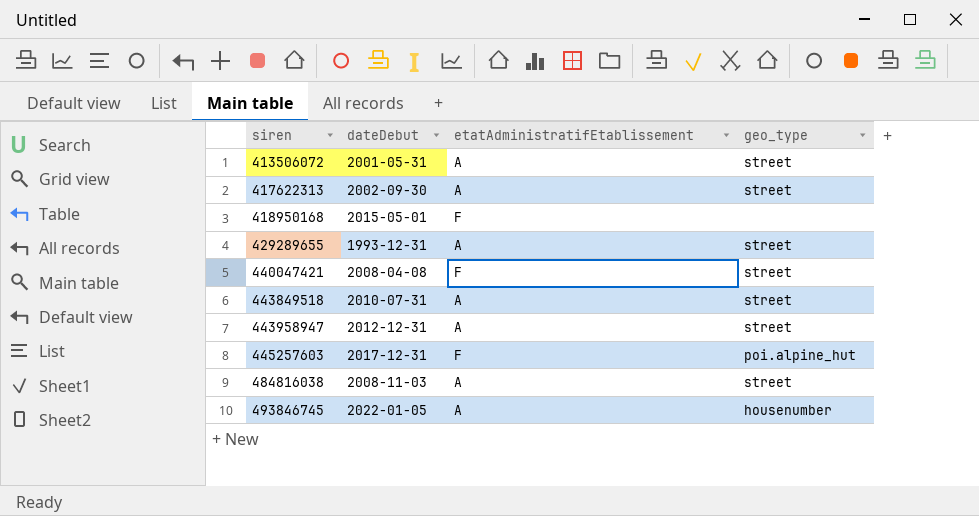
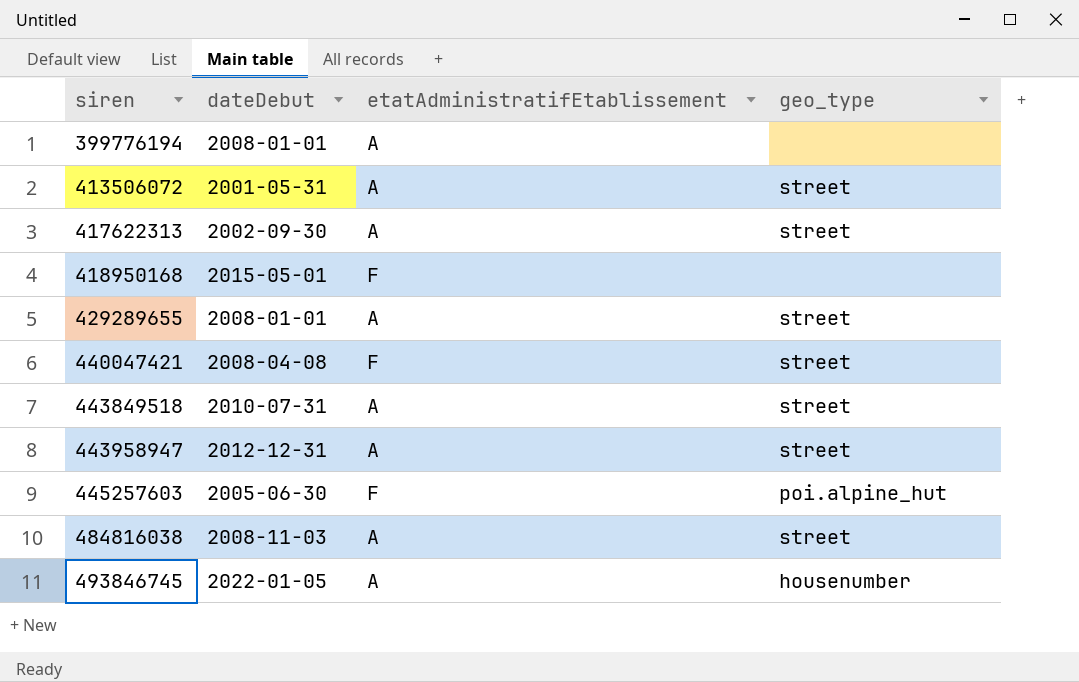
row 399776194: none -> 2008-01-01 | A | none
429289655 | dateDebut: 1993-12-31 -> 2008-01-01
445257603 | dateDebut: 2017-12-31 -> 2005-06-30

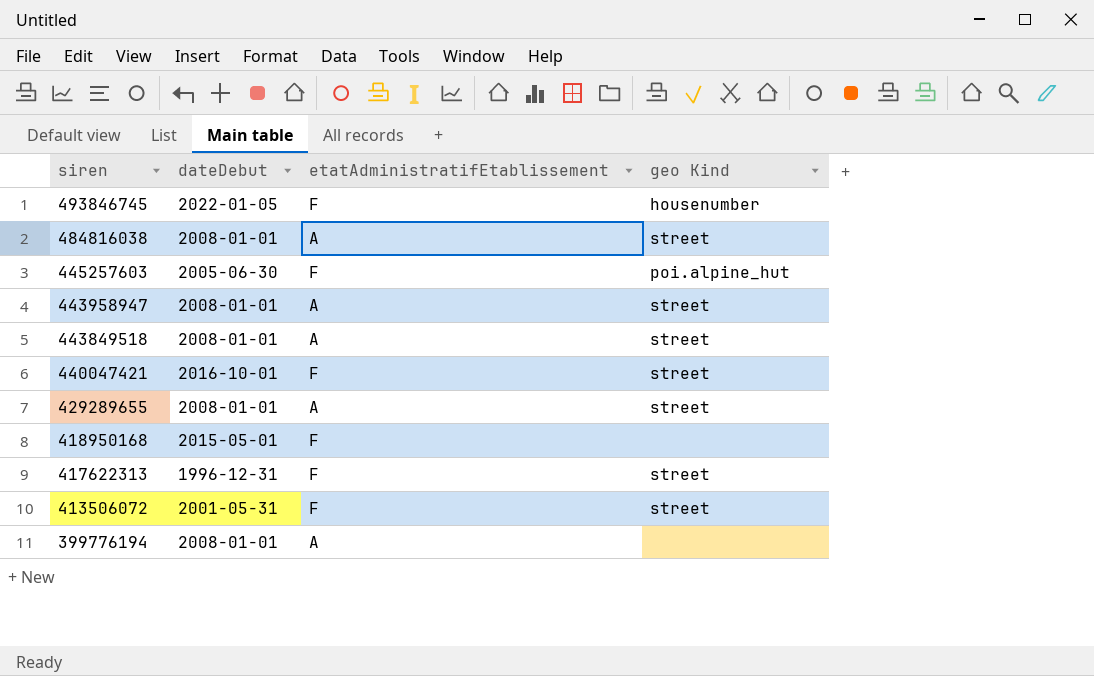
row order: siren ascending -> siren descending
column name: geo_type -> geo Kind
493846745 | etatAdministratifEtablissement: A -> F
484816038 | dateDebut: 2008-11-03 -> 2008-01-01
443958947 | dateDebut: 2012-12-31 -> 2008-01-01
443849518 | dateDebut: 2010-07-31 -> 2008-01-01
440047421 | dateDebut: 2008-04-08 -> 2016-10-01
417622313 | dateDebut: 2002-09-30 -> 1996-12-31
417622313 | etatAdministratifEtablissement: A -> F
413506072 | etatAdministratifEtablissement: A -> F

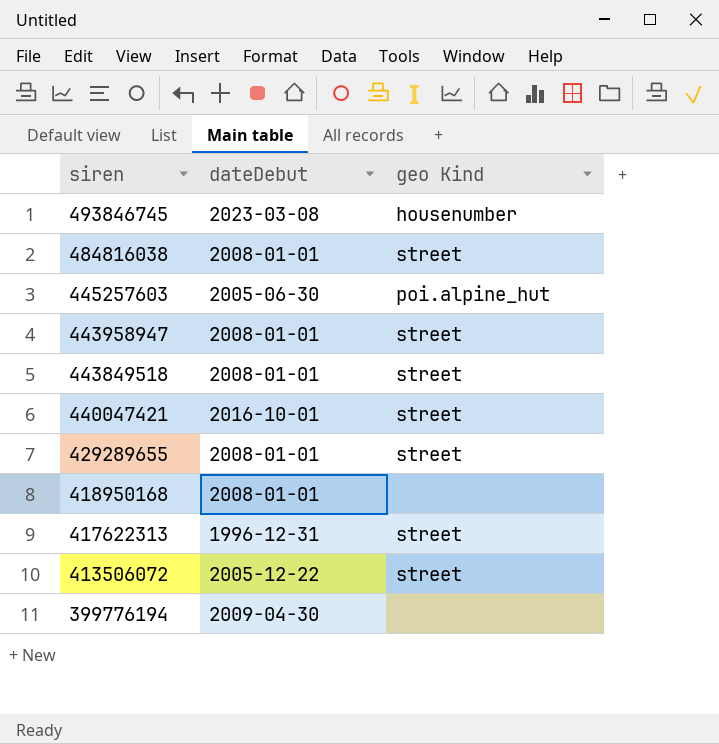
column etatAdministratifEtablissement | position: 3 -> none
493846745 | dateDebut: 2022-01-05 -> 2023-03-08
418950168 | dateDebut: 2015-05-01 -> 2008-01-01
413506072 | dateDebut: 2001-05-31 -> 2005-12-22
399776194 | dateDebut: 2008-01-01 -> 2009-04-30

